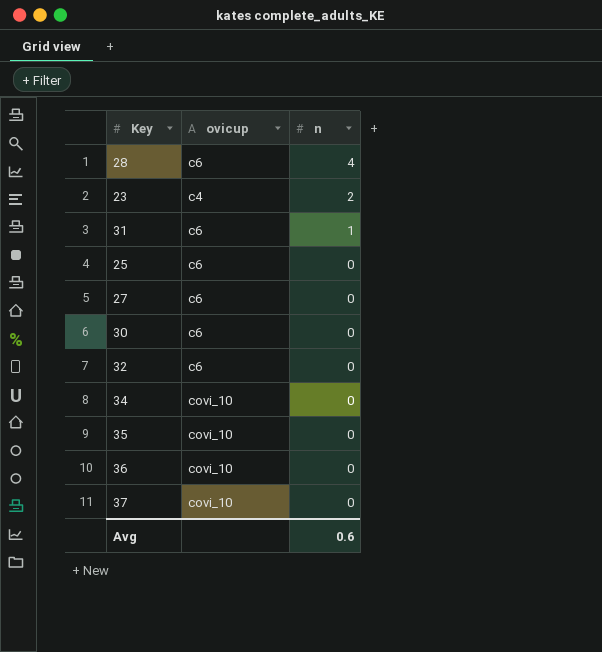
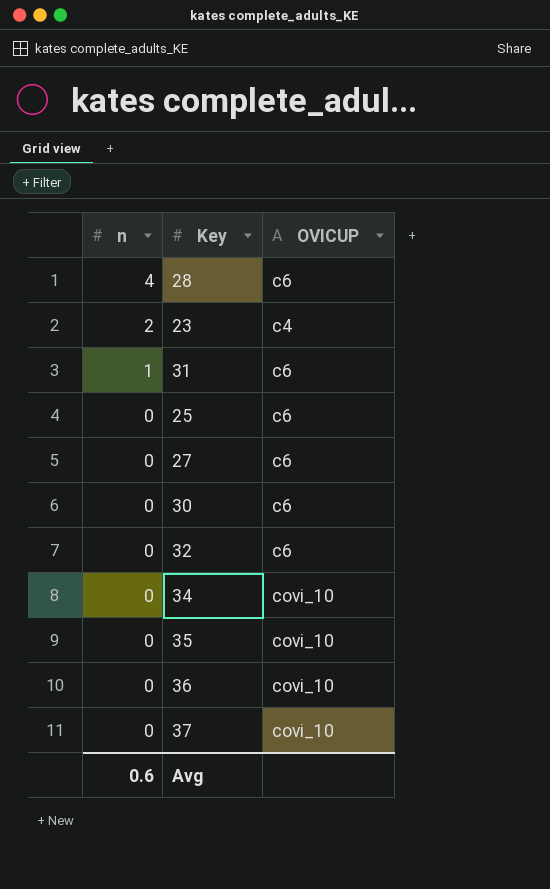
column n | position: 3 -> 1
column name: ovicup -> OVICUP

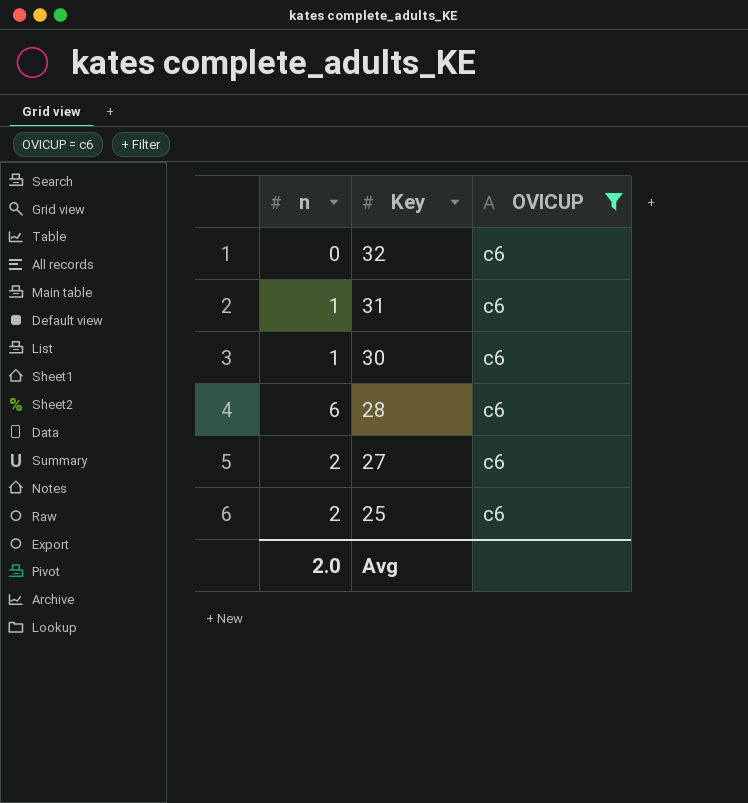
filter: none -> OVICUP = c6
row order: n descending -> Key descending
30 | n: 0 -> 1
28 | n: 4 -> 6
27 | n: 0 -> 2
25 | n: 0 -> 2
Avg | n: 0.6 -> 2.0

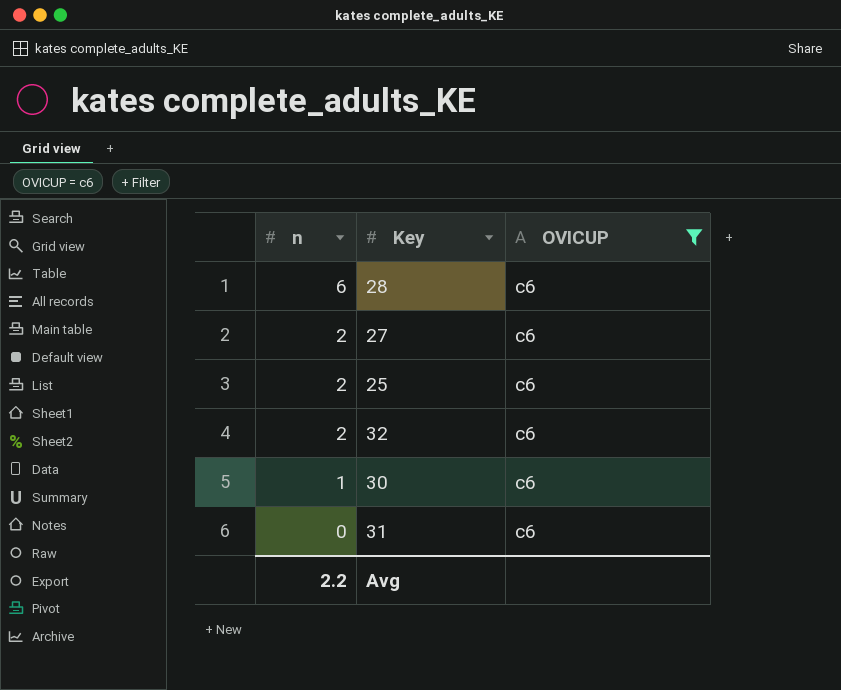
row order: Key descending -> n descending
32 | n: 0 -> 2
31 | n: 1 -> 0
Avg | n: 2.0 -> 2.2

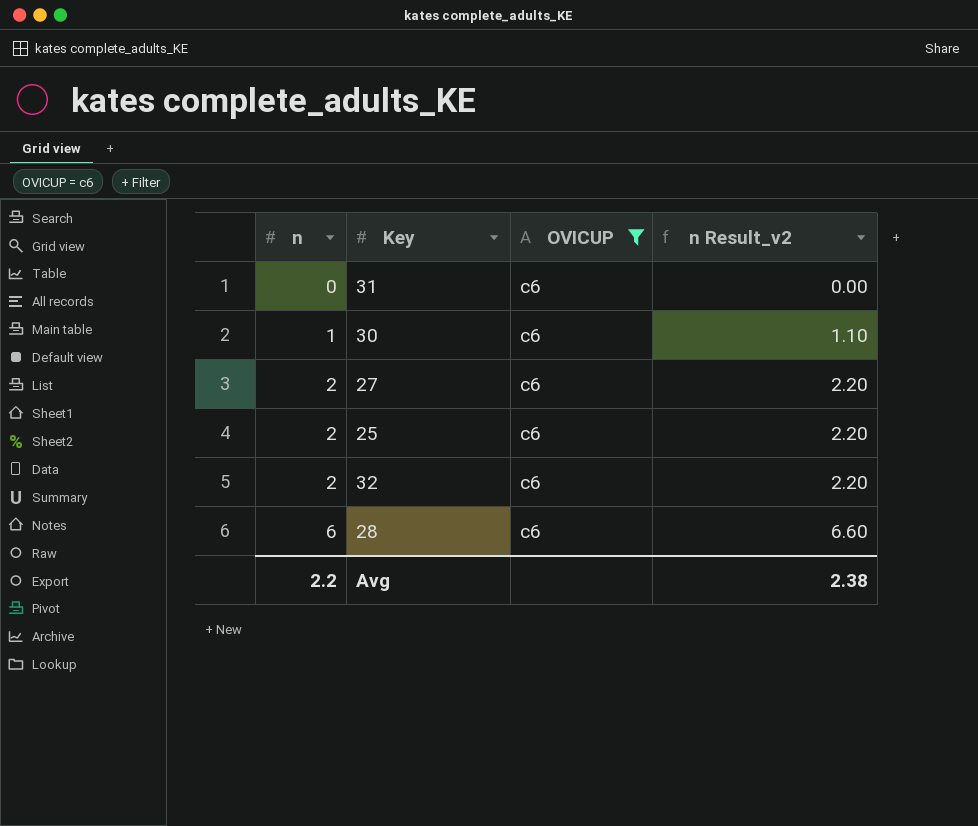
row order: n descending -> n ascending
column n Result_v2 | formula: none -> [n] * 1.1

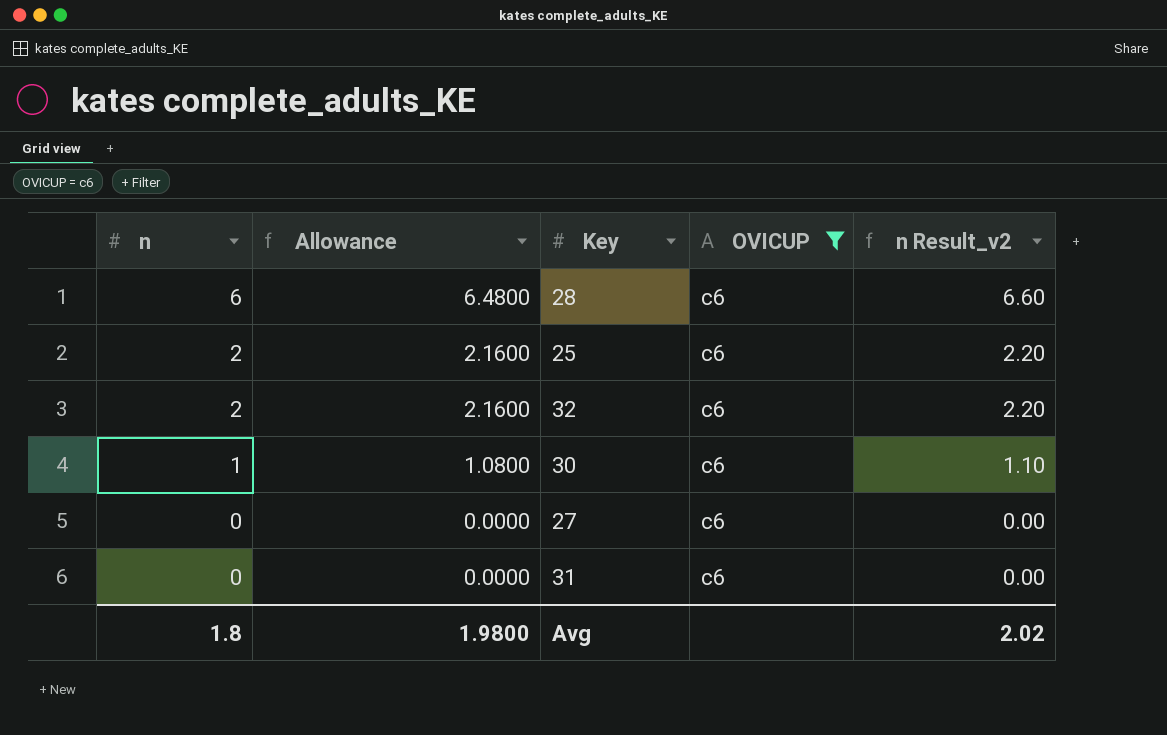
row order: n ascending -> n descending
column Allowance | formula: none -> [n] * 1.08
27 | n: 2 -> 0
27 | n Result_v2: 2.20 -> 0.00
Avg | n: 2.2 -> 1.8
Avg | n Result_v2: 2.38 -> 2.02

